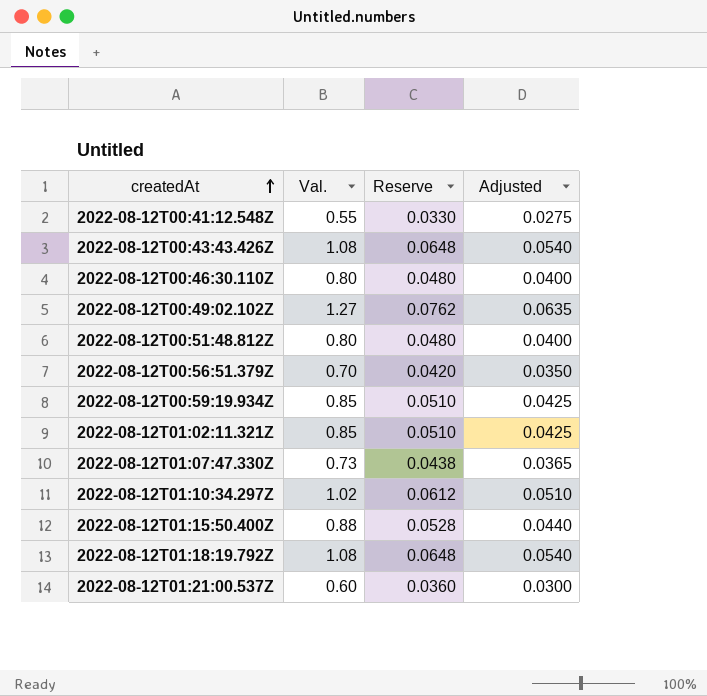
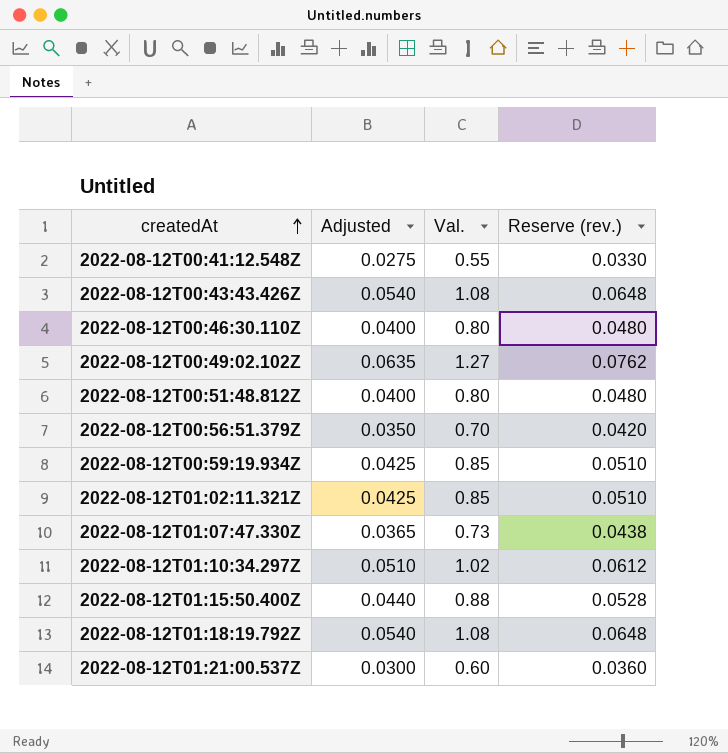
column Adjusted | position: 4 -> 2
column name: Reserve -> Reserve (rev.)

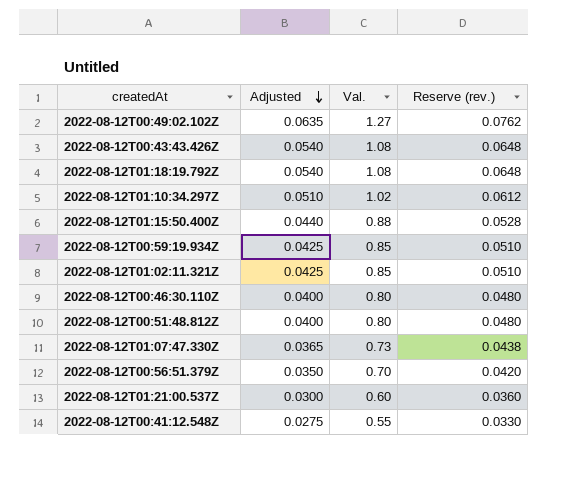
row order: createdAt ascending -> Adjusted descending

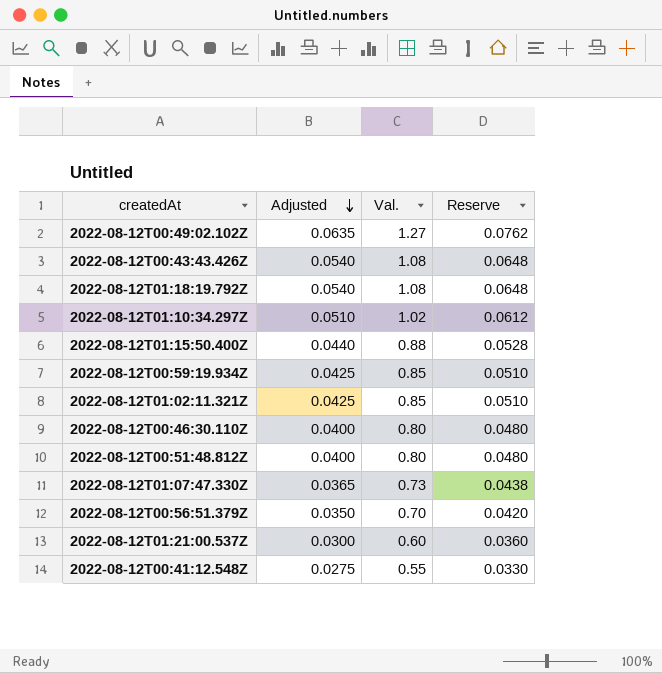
column name: Reserve (rev.) -> Reserve

